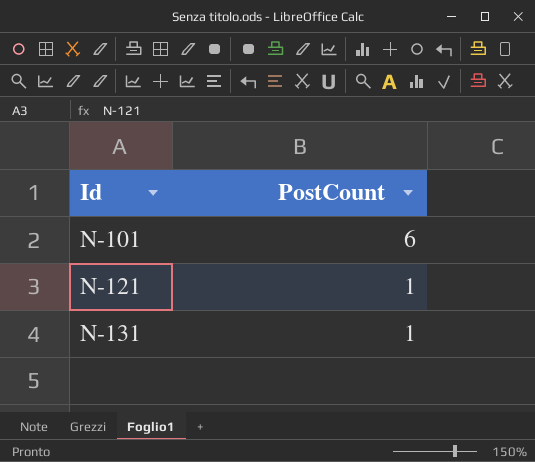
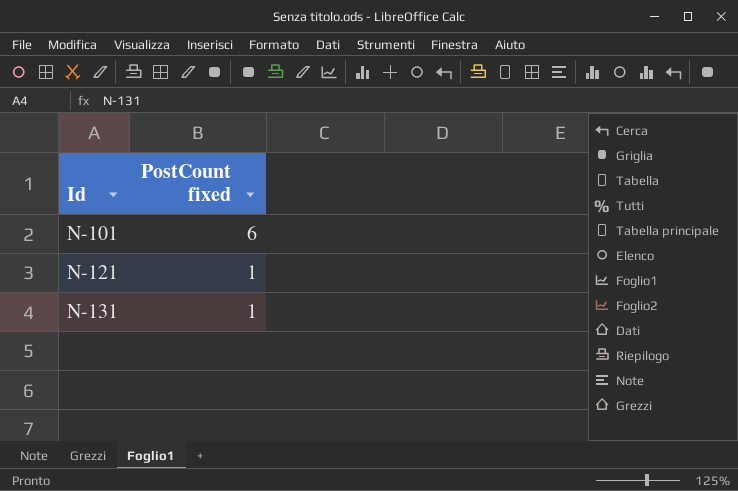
column name: PostCount -> PostCount fixed

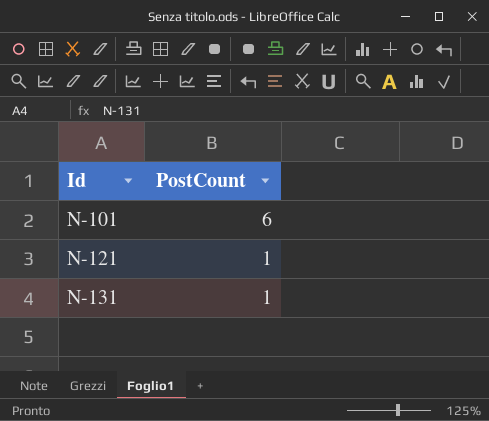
column name: PostCount fixed -> PostCount

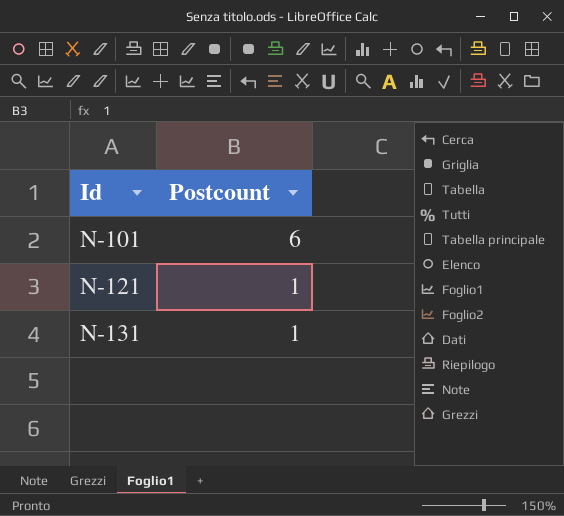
column name: PostCount -> Postcount

